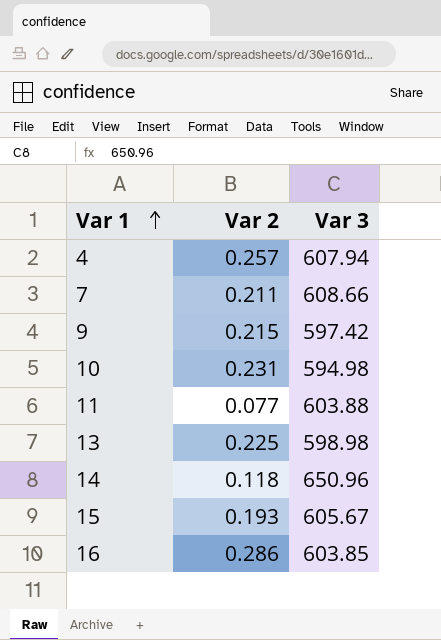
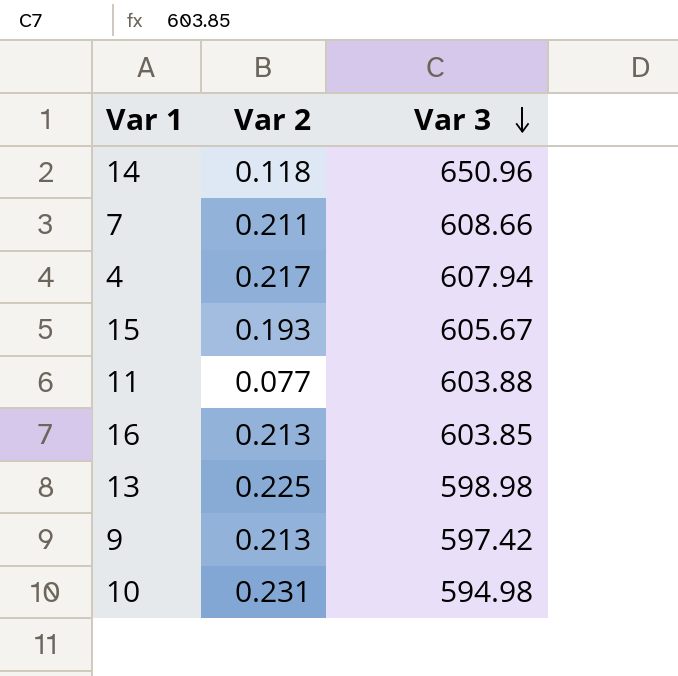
row order: Var 1 ascending -> Var 3 descending
4 | Var 2: 0.257 -> 0.217
16 | Var 2: 0.286 -> 0.213
9 | Var 2: 0.215 -> 0.213

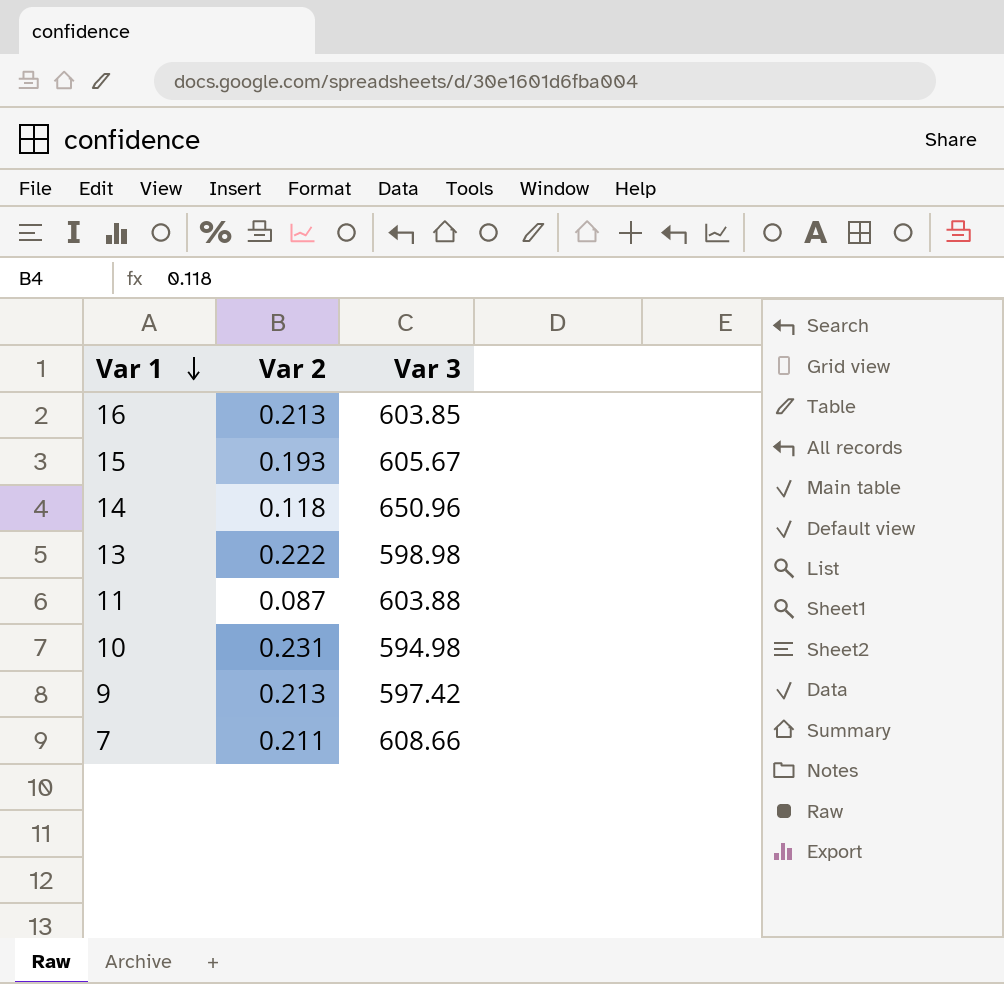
row order: Var 3 descending -> Var 1 descending
row 4: 0.217 | 607.94 -> none
13 | Var 2: 0.225 -> 0.222
11 | Var 2: 0.077 -> 0.087

